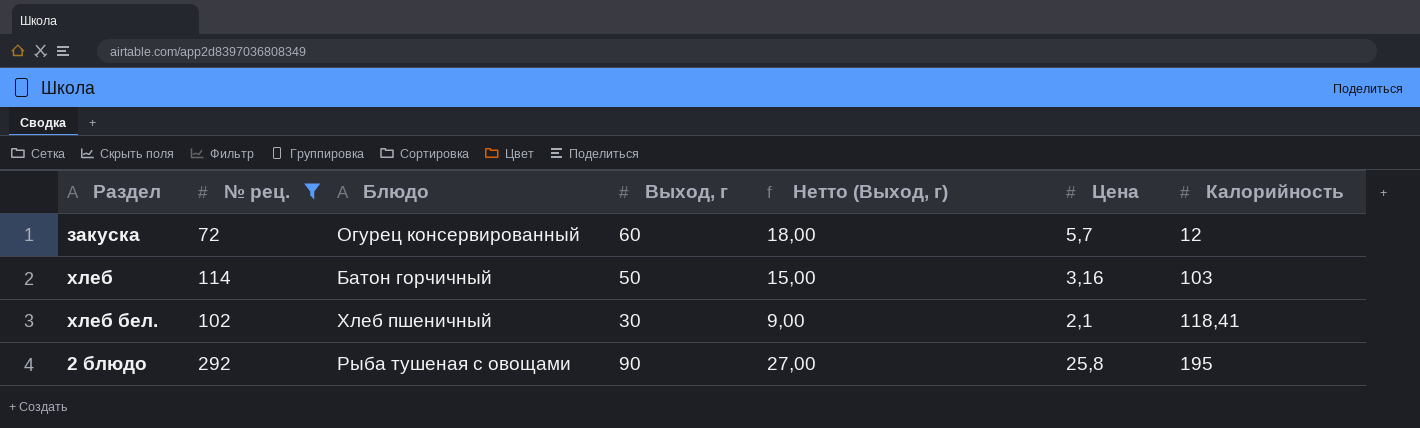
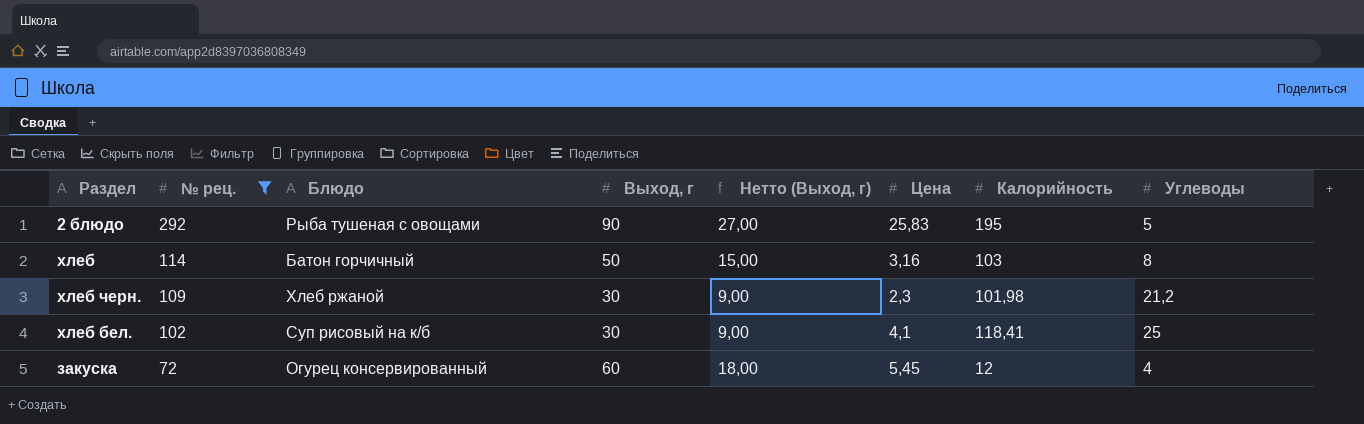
row order: Калорийность ascending -> № рец. descending
column Углеводы | position: none -> 8
2 блюдо | Цена: 25,8 -> 25,83
row хлеб черн.: none -> 109 | Хлеб ржаной | 30 | 9,00 | 2,3 | 101,98 | 21,2
хлеб бел. | Блюдо: Хлеб пшеничный -> Суп рисовый на к/б
хлеб бел. | Цена: 2,1 -> 4,1
закуска | Цена: 5,7 -> 5,45

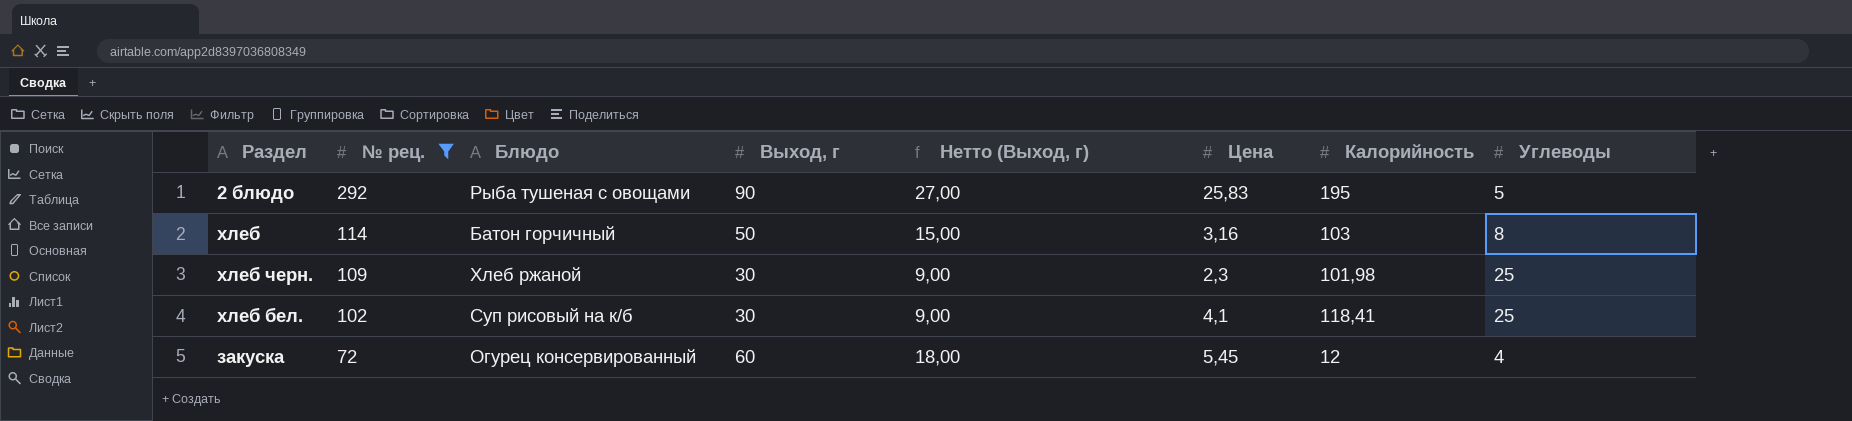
хлеб черн. | Углеводы: 21,2 -> 25

